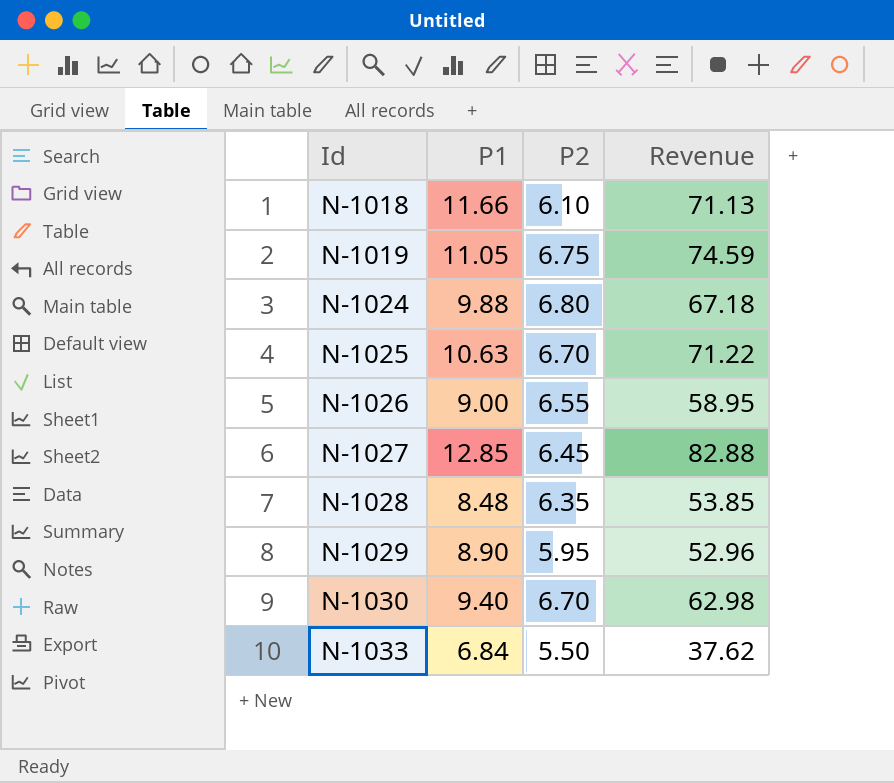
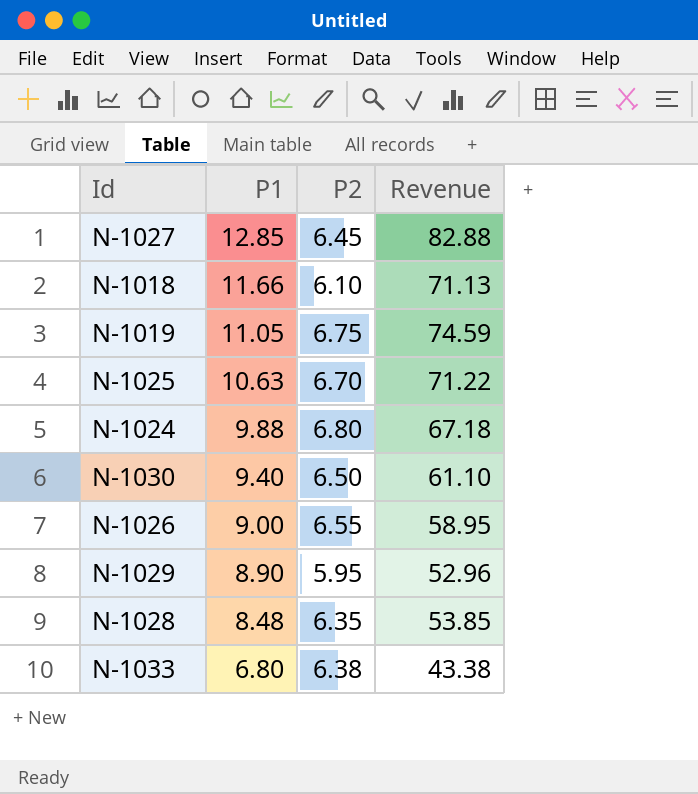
row order: Id ascending -> P1 descending
N-1030 | P2: 6.70 -> 6.50
N-1030 | Revenue: 62.98 -> 61.10
N-1033 | P1: 6.84 -> 6.80
N-1033 | P2: 5.50 -> 6.38
N-1033 | Revenue: 37.62 -> 43.38

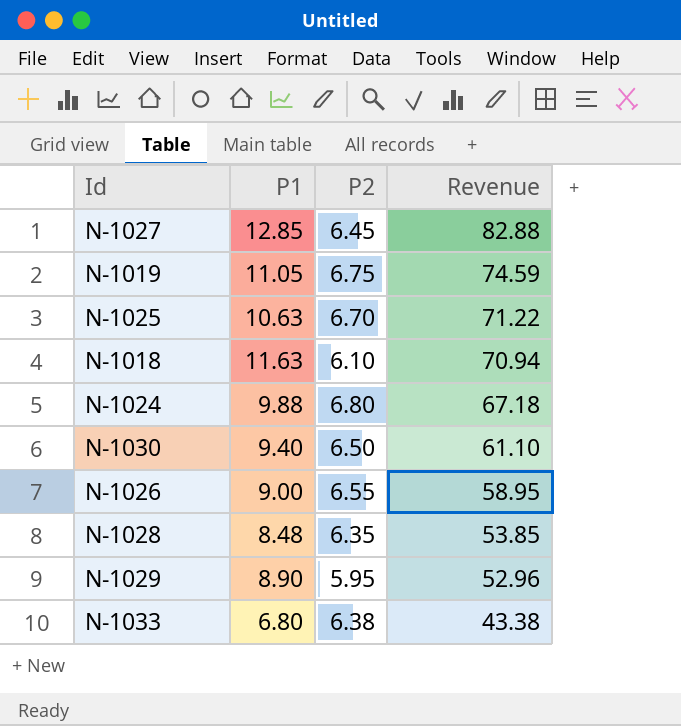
row order: P1 descending -> Revenue descending
N-1018 | P1: 11.66 -> 11.63
N-1018 | Revenue: 71.13 -> 70.94

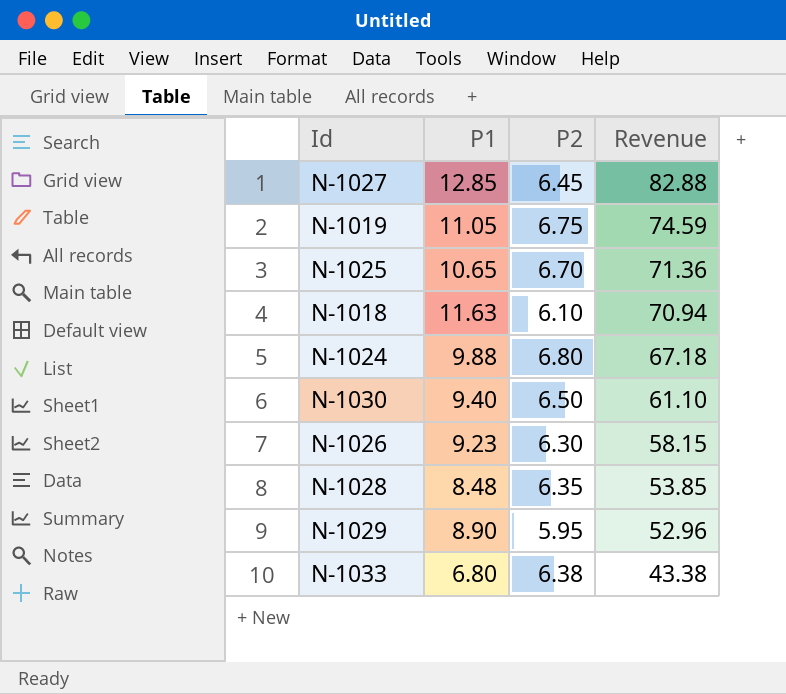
N-1025 | P1: 10.63 -> 10.65
N-1025 | Revenue: 71.22 -> 71.36
N-1026 | P1: 9.00 -> 9.23
N-1026 | P2: 6.55 -> 6.30
N-1026 | Revenue: 58.95 -> 58.15

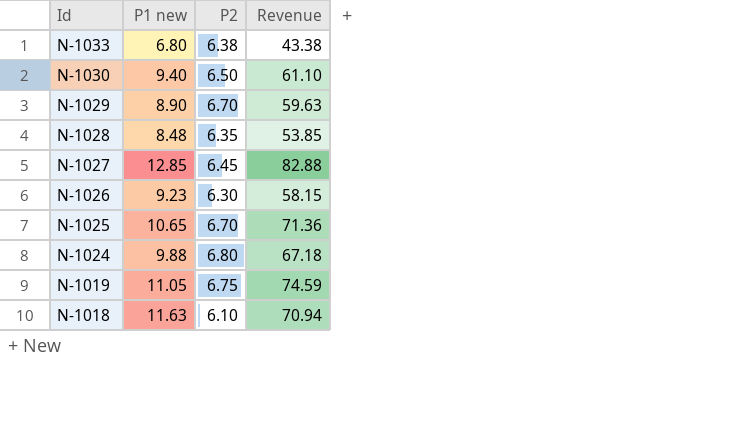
row order: Revenue descending -> Id descending
column name: P1 -> P1 new
N-1029 | P2: 5.95 -> 6.70
N-1029 | Revenue: 52.96 -> 59.63

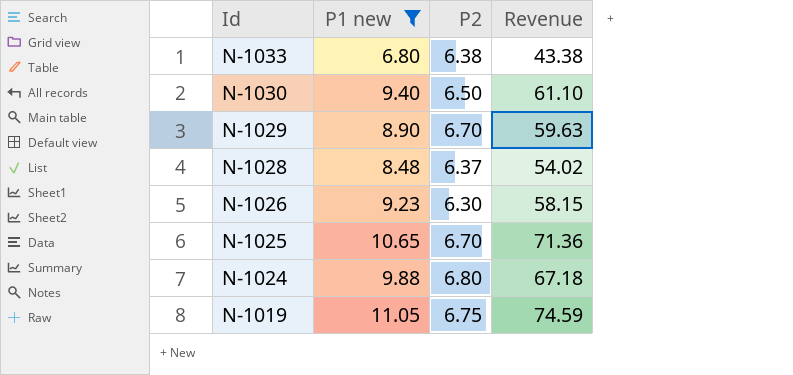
filter: none -> P1 new <= 11.05
N-1028 | P2: 6.35 -> 6.37
N-1028 | Revenue: 53.85 -> 54.02

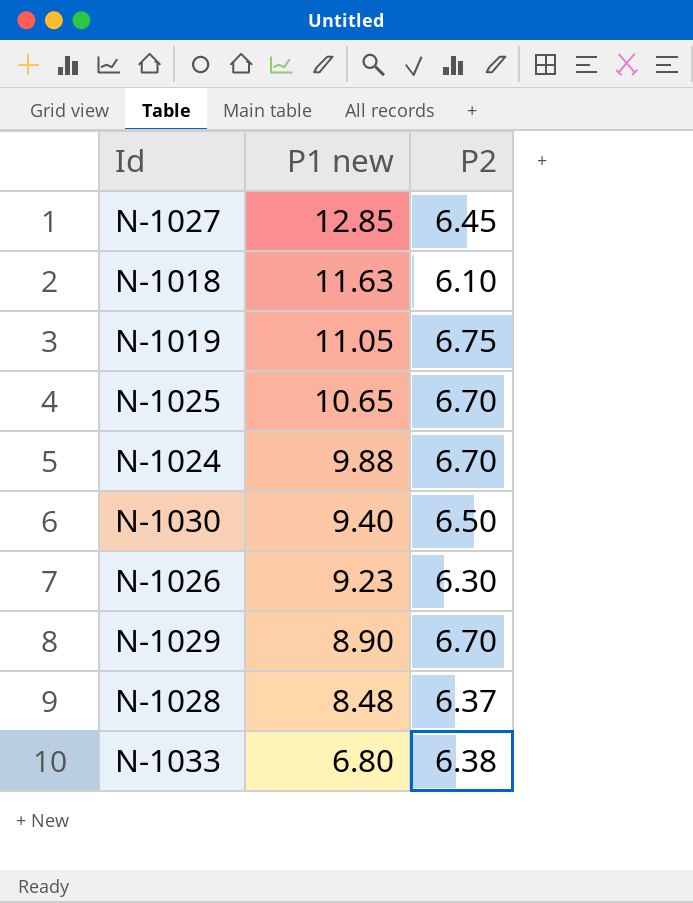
filter: P1 new <= 11.05 -> none
row order: Id descending -> P1 new descending
column Revenue | formula: [P1 new] * [P2] -> none
N-1024 | P2: 6.80 -> 6.70

